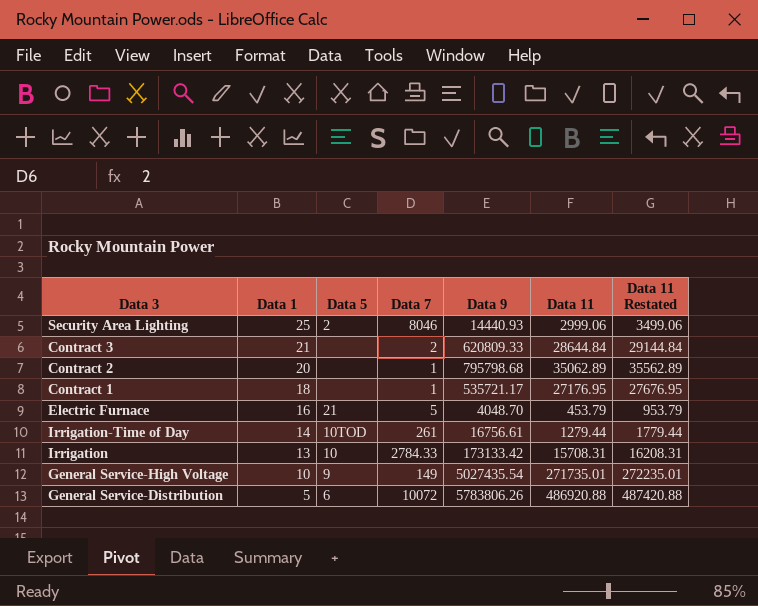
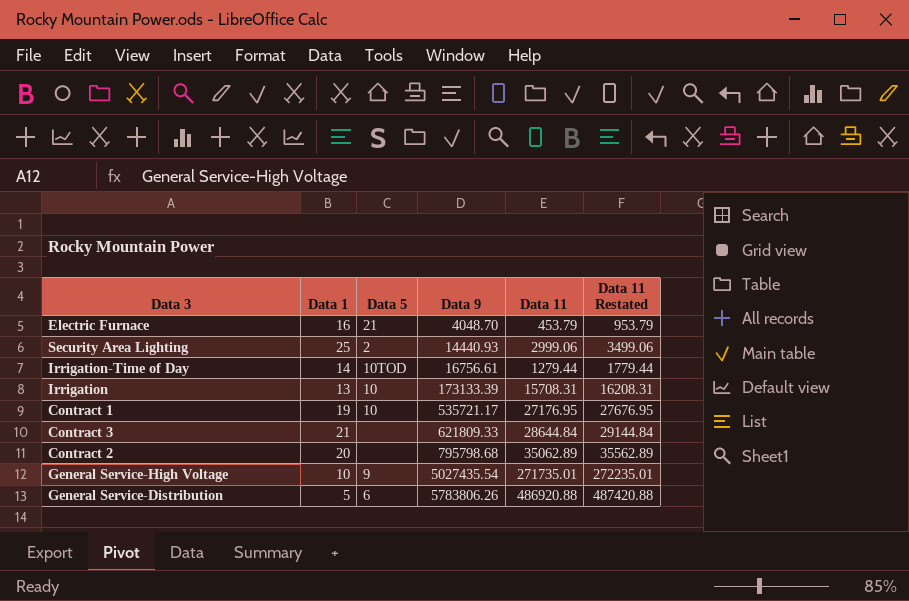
row order: Data 1 descending -> Data 9 ascending
column Data 7 | position: 4 -> none
Irrigation | Data 9: 173133.42 -> 173133.39
Contract 1 | Data 1: 18 -> 19
Contract 1 | Data 5: none -> 10
Contract 3 | Data 9: 620809.33 -> 621809.33

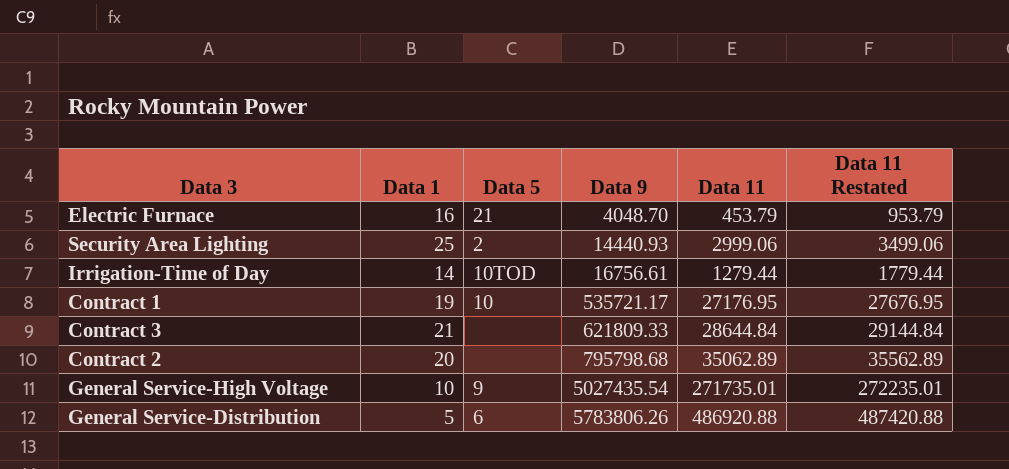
row Irrigation: 13 | 10 | 173133.39 | 15708.31 | 16208.31 -> none

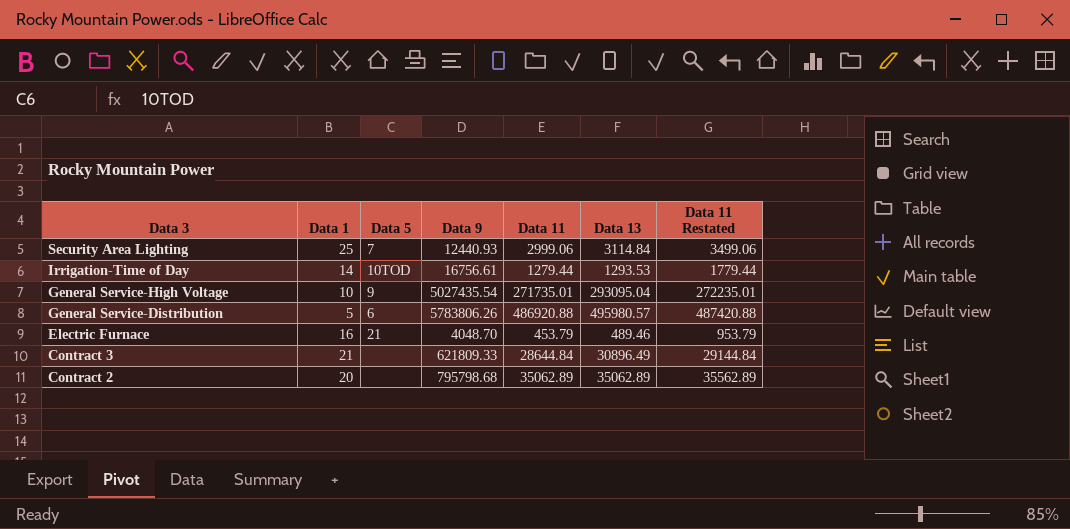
row order: Data 9 ascending -> Data 3 descending
column Data 13 | position: none -> 6
row Contract 1: 19 | 10 | 535721.17 | 27176.95 | 27676.95 -> none
Security Area Lighting | Data 5: 2 -> 7
Security Area Lighting | Data 9: 14440.93 -> 12440.93

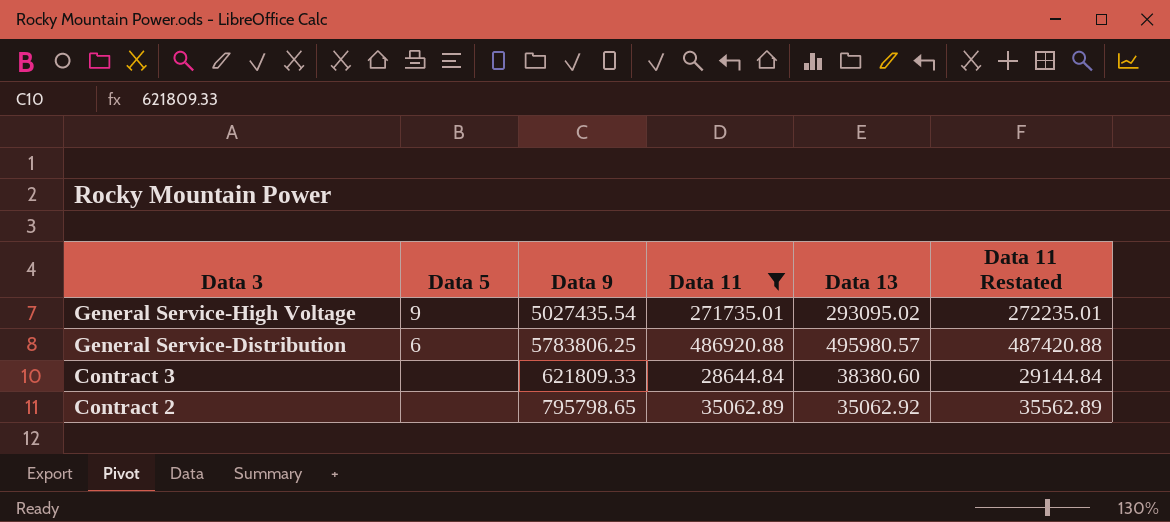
filter: none -> Data 11 >= 28644.84
column Data 1 | position: 2 -> none
General Service-High Voltage | Data 13: 293095.04 -> 293095.02
General Service-Distribution | Data 9: 5783806.26 -> 5783806.25
Contract 3 | Data 13: 30896.49 -> 38380.60
Contract 2 | Data 9: 795798.68 -> 795798.65
Contract 2 | Data 13: 35062.89 -> 35062.92

